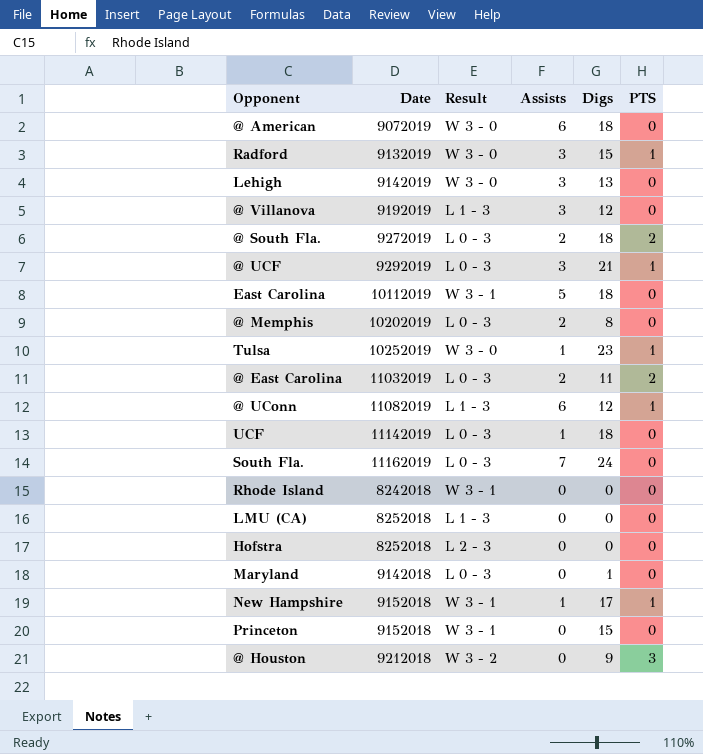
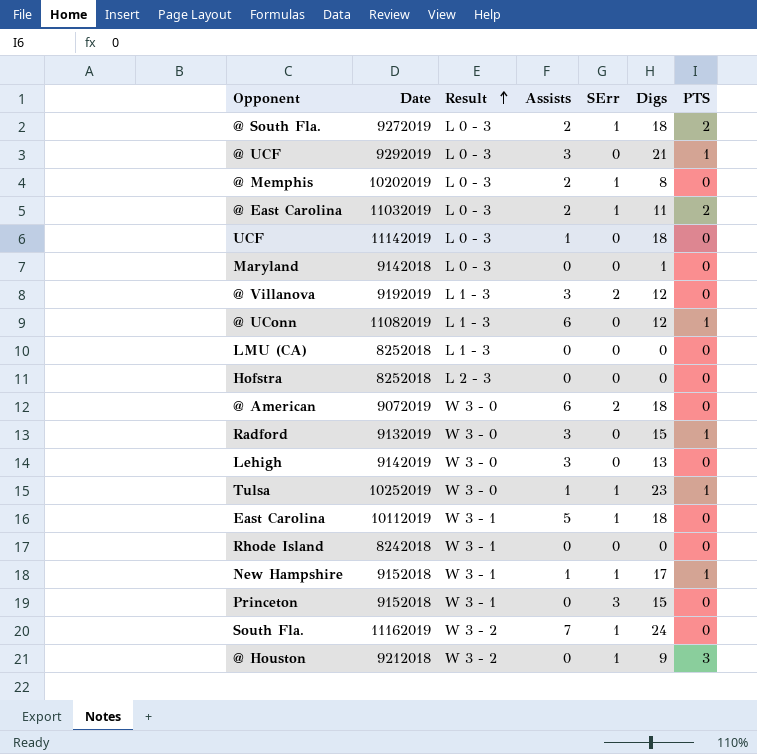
row order: none -> Result ascending
column SErr | position: none -> 5
South Fla. | Result: L 0 - 3 -> W 3 - 2

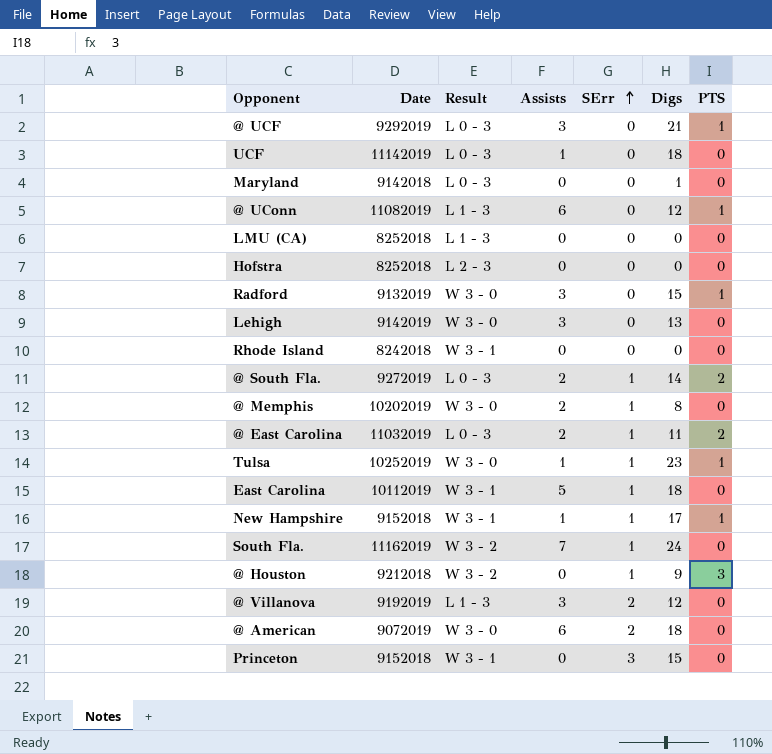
row order: Result ascending -> SErr ascending
@ South Fla. | Digs: 18 -> 14
@ Memphis | Result: L 0 - 3 -> W 3 - 0

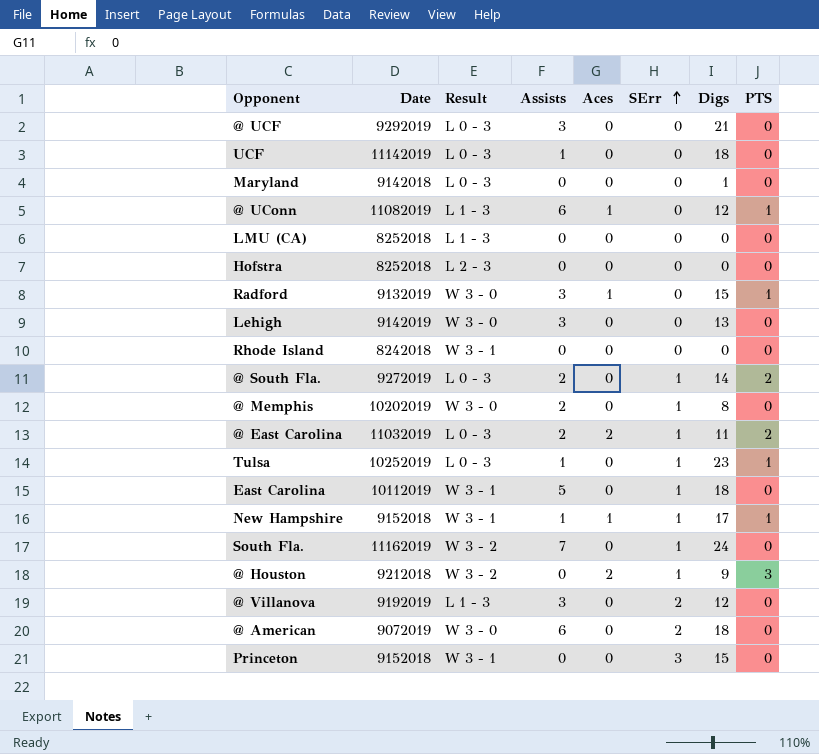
column Aces | position: none -> 5
@ UCF | PTS: 1 -> 0
Tulsa | Result: W 3 - 0 -> L 0 - 3

